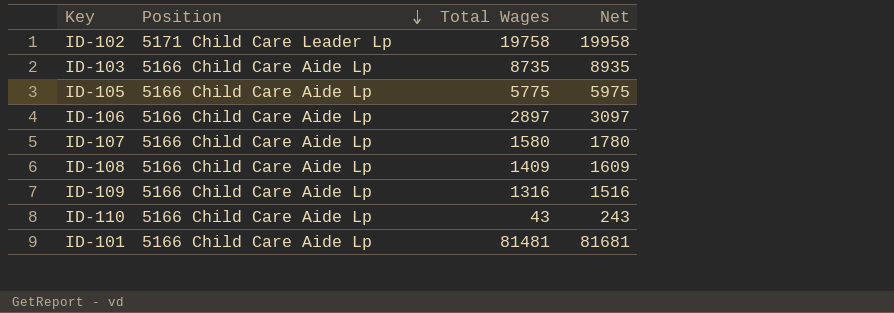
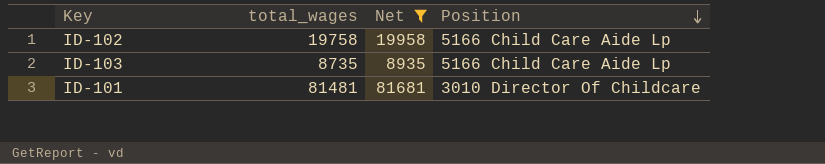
filter: none -> Net >= 8935
column name: Total Wages -> total_wages
column Position | position: 2 -> 4
ID-102 | Position: 5171 Child Care Leader Lp -> 5166 Child Care Aide Lp
ID-101 | Position: 5166 Child Care Aide Lp -> 3010 Director Of Childcare

